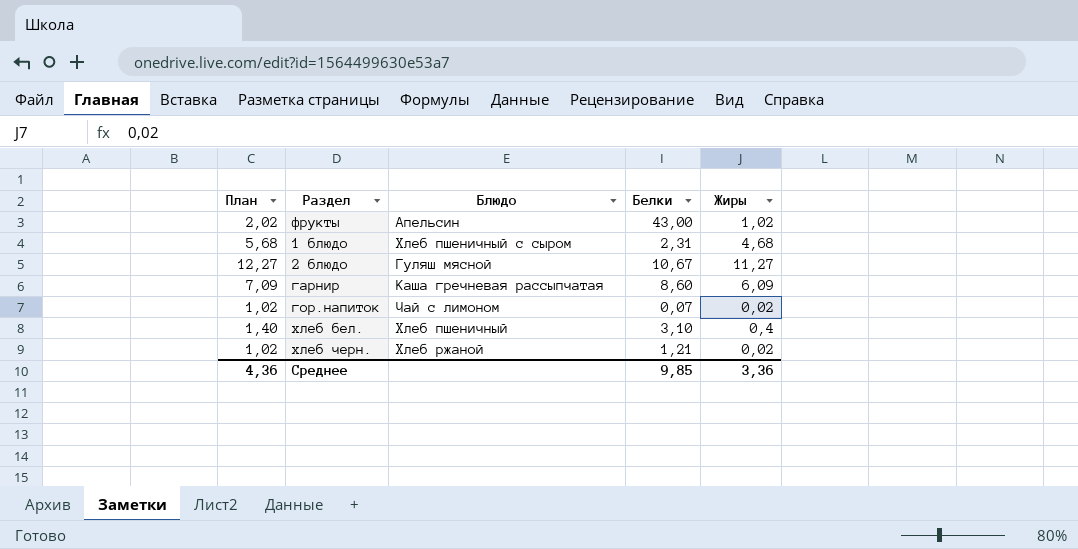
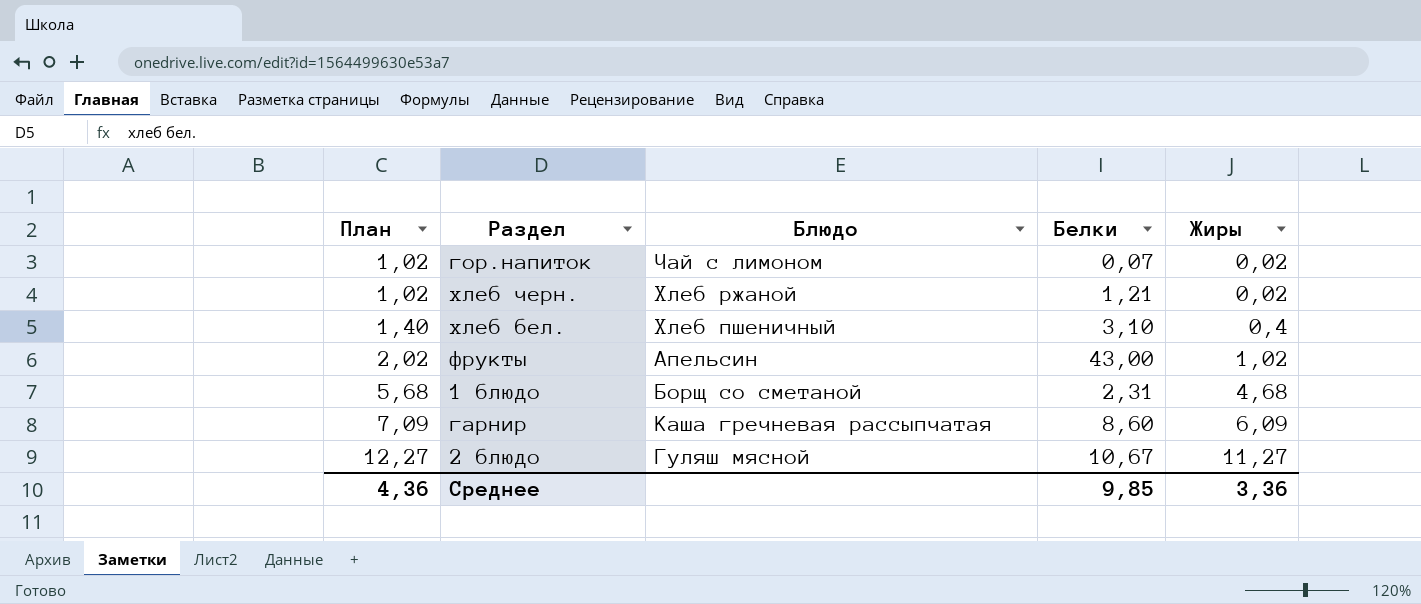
row order: none -> План ascending
1 блюдо | Блюдо: Хлеб пшеничный с сыром -> Борщ со сметаной

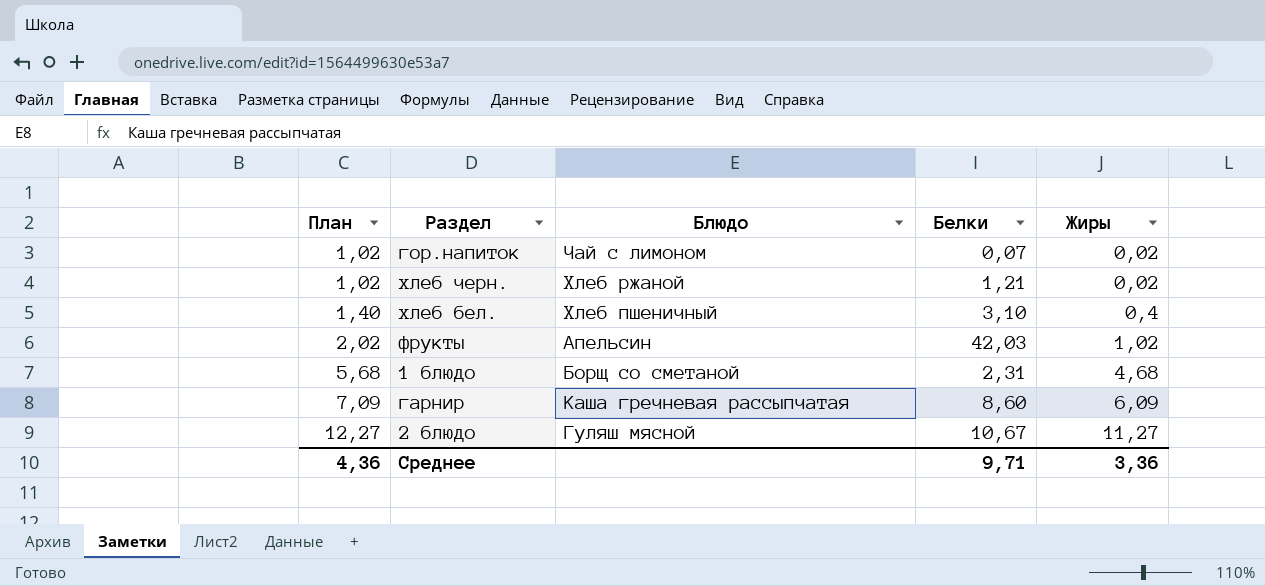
фрукты | Белки: 43,00 -> 42,03
Среднее | Белки: 9,85 -> 9,71

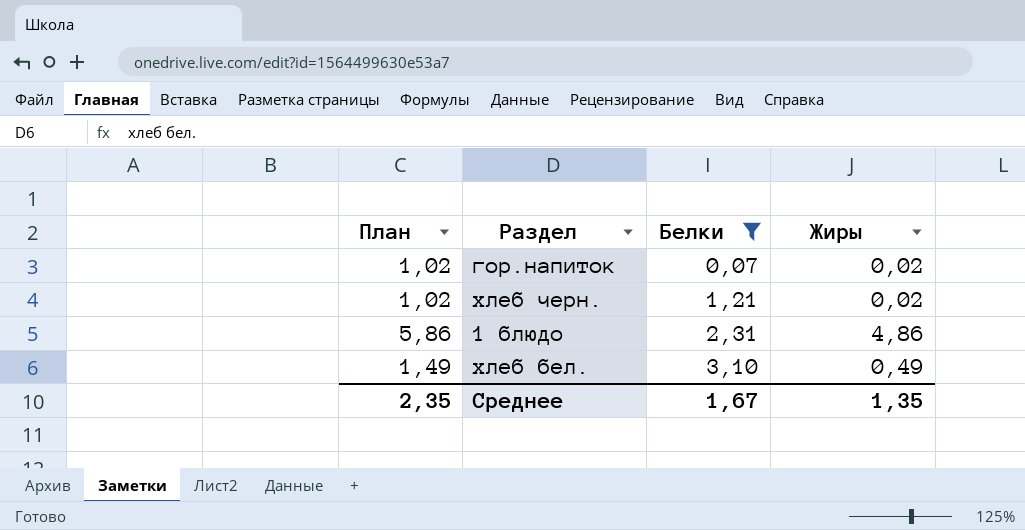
filter: none -> Белки <= 3,10
row order: План ascending -> Белки ascending
column Блюдо | position: 3 -> none
1 блюдо | План: 5,68 -> 5,86
1 блюдо | Жиры: 4,68 -> 4,86
хлеб бел. | План: 1,40 -> 1,49
хлеб бел. | Жиры: 0,4 -> 0,49
Среднее | План: 4,36 -> 2,35
Среднее | Белки: 9,71 -> 1,67
Среднее | Жиры: 3,36 -> 1,35

